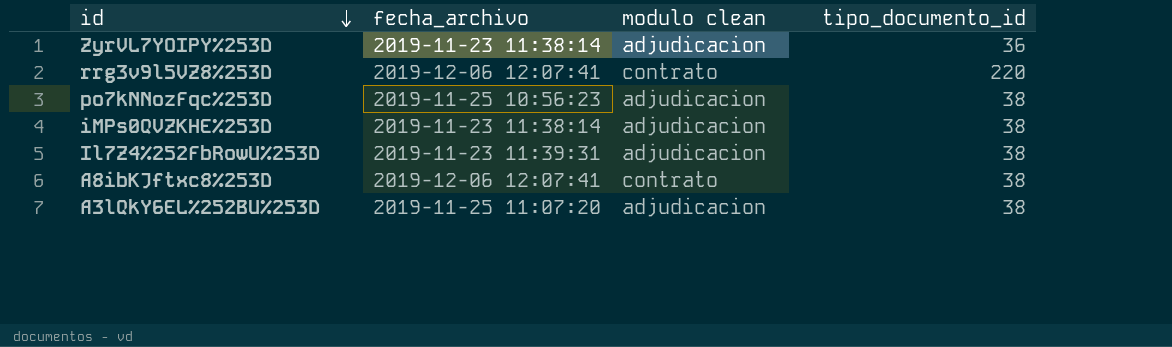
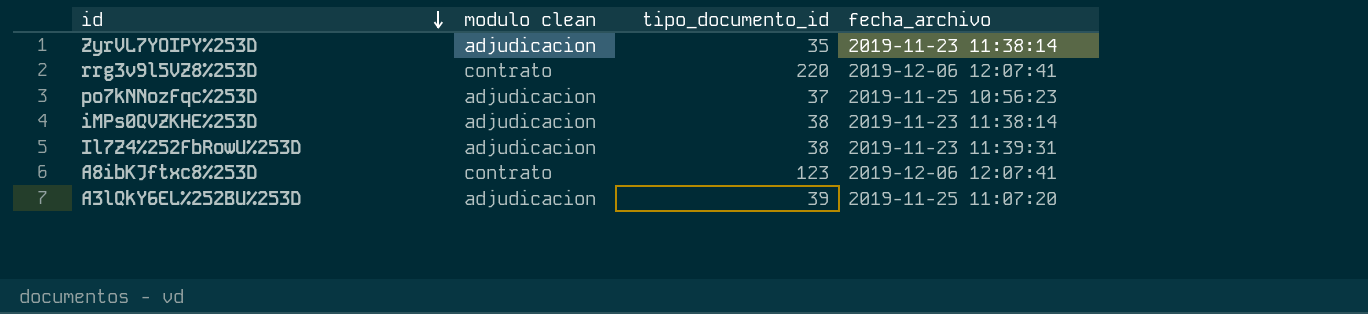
column fecha_archivo | position: 2 -> 4
ZyrVL7YOIPY%253D | tipo_documento_id: 36 -> 35
po7kNNozFqc%253D | tipo_documento_id: 38 -> 37
A8ibKJftxc8%253D | tipo_documento_id: 38 -> 123
A3lQkY6EL%252BU%253D | tipo_documento_id: 38 -> 39

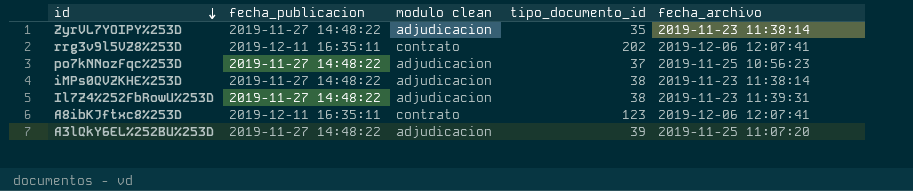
column fecha_publicacion | position: none -> 2
rrg3v9l5VZ8%253D | tipo_documento_id: 220 -> 202

